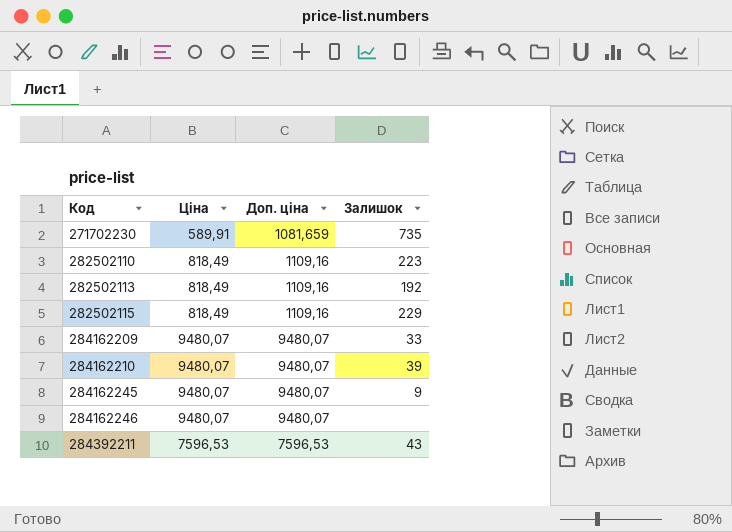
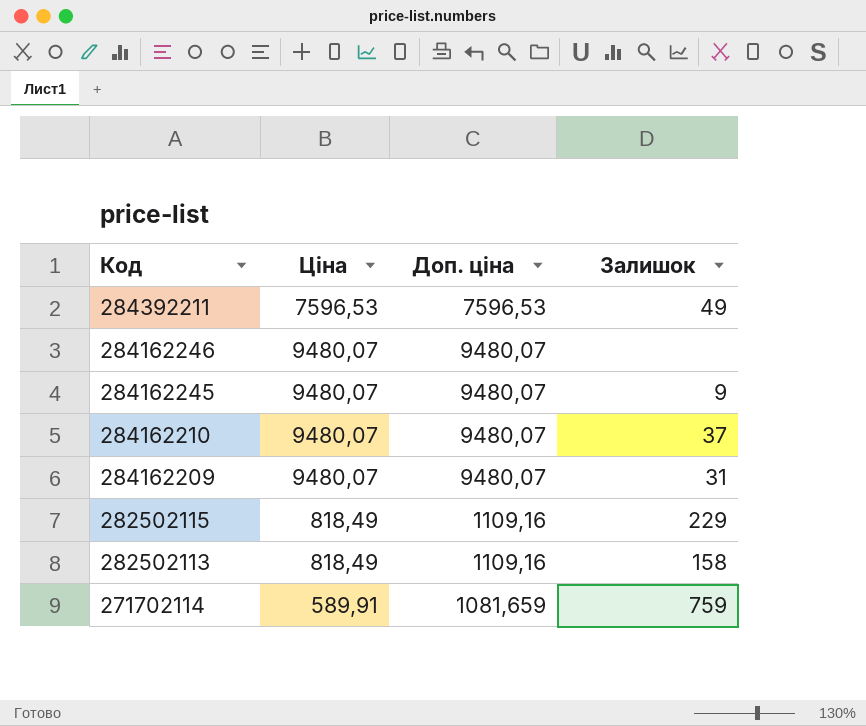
row order: Код ascending -> Код descending
row 271702230: 589,91 | 1081,659 | 735 -> none
row 282502110: 818,49 | 1109,16 | 223 -> none
284392211 | Залишок: 43 -> 49
284162210 | Залишок: 39 -> 37
284162209 | Залишок: 33 -> 31
282502113 | Залишок: 192 -> 158
row 271702114: none -> 589,91 | 1081,659 | 759

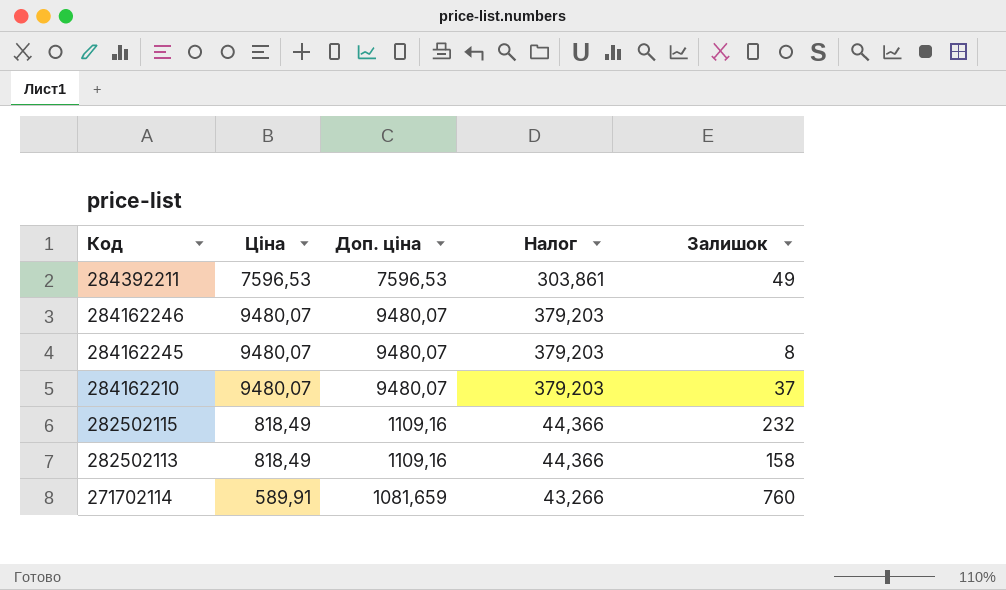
column Налог | formula: none -> [Доп. ціна] * 0,04
row 284162209: 9480,07 | 9480,07 | 31 -> none
284162245 | Залишок: 9 -> 8
282502115 | Залишок: 229 -> 232
271702114 | Залишок: 759 -> 760

